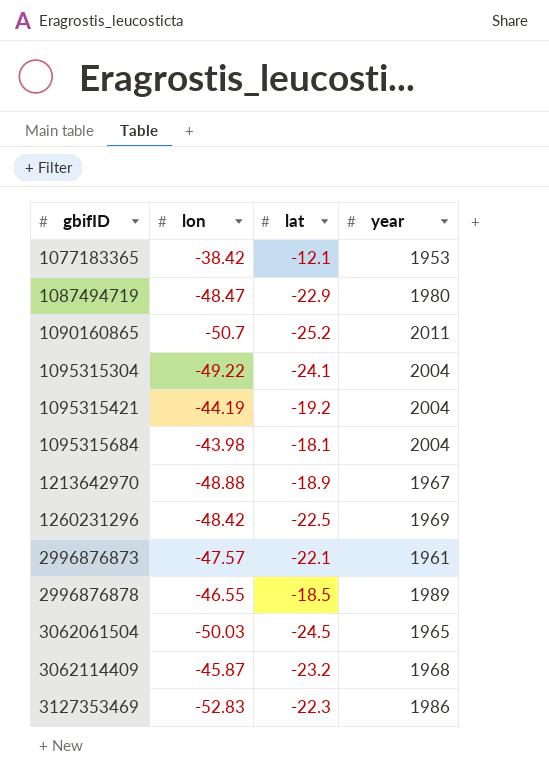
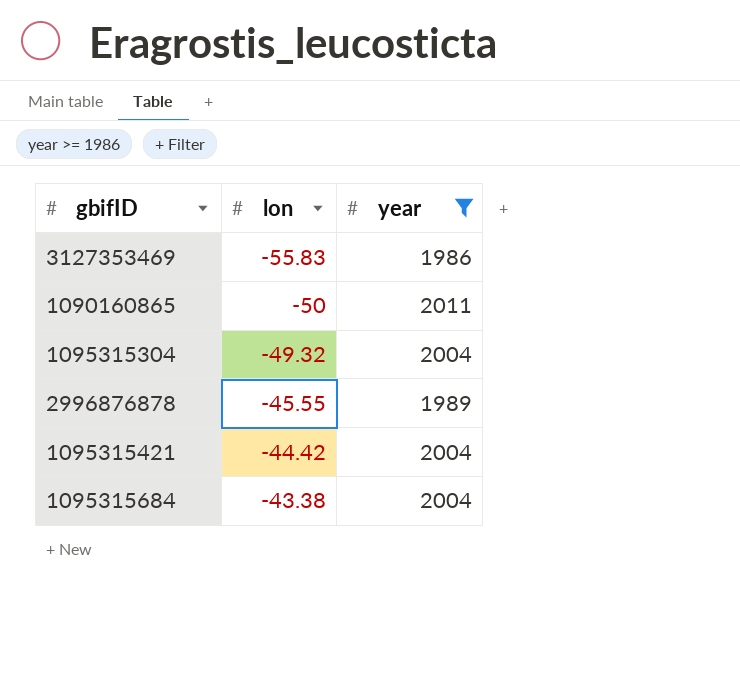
filter: none -> year >= 1986
row order: gbifID ascending -> lon ascending
column lat | position: 3 -> none
3127353469 | lon: -52.83 -> -55.83
1090160865 | lon: -50.7 -> -50
1095315304 | lon: -49.22 -> -49.32
2996876878 | lon: -46.55 -> -45.55
1095315421 | lon: -44.19 -> -44.42
1095315684 | lon: -43.98 -> -43.38

